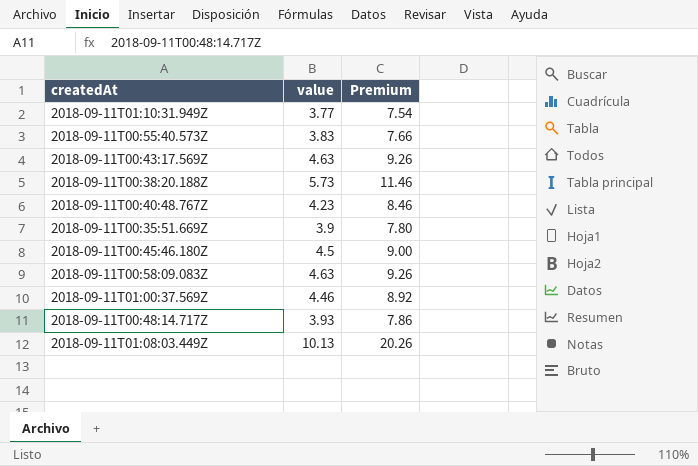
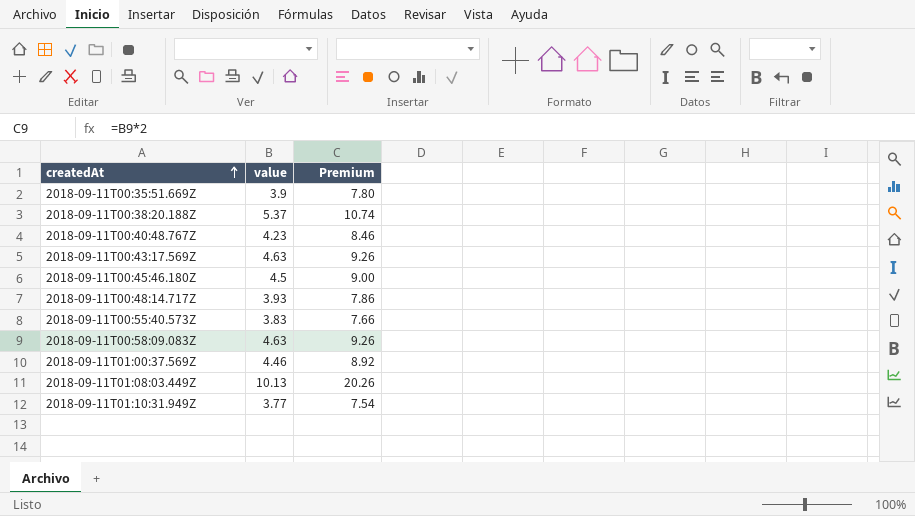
row order: none -> createdAt ascending
2018-09-11T00:38:20.188Z | value: 5.73 -> 5.37
2018-09-11T00:38:20.188Z | Premium: 11.46 -> 10.74

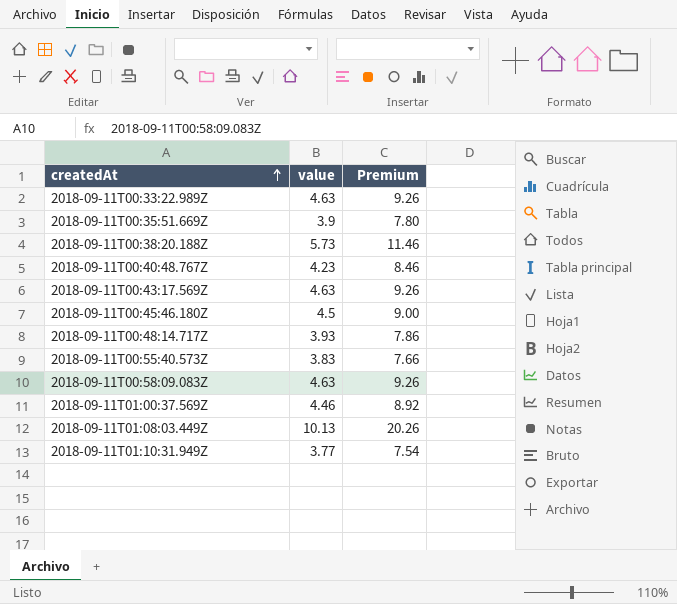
row 2018-09-11T00:33:22.989Z: none -> 4.63 | 9.26
2018-09-11T00:38:20.188Z | value: 5.37 -> 5.73
2018-09-11T00:38:20.188Z | Premium: 10.74 -> 11.46

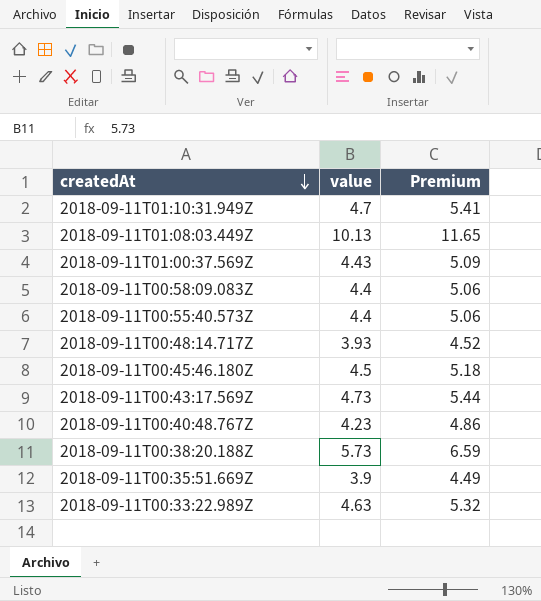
row order: createdAt ascending -> createdAt descending
column Premium | formula: [value] * 2 -> [value] * 1.15
2018-09-11T01:10:31.949Z | value: 3.77 -> 4.7
2018-09-11T01:00:37.569Z | value: 4.46 -> 4.43
2018-09-11T00:58:09.083Z | value: 4.63 -> 4.4
2018-09-11T00:55:40.573Z | value: 3.83 -> 4.4
2018-09-11T00:43:17.569Z | value: 4.63 -> 4.73

